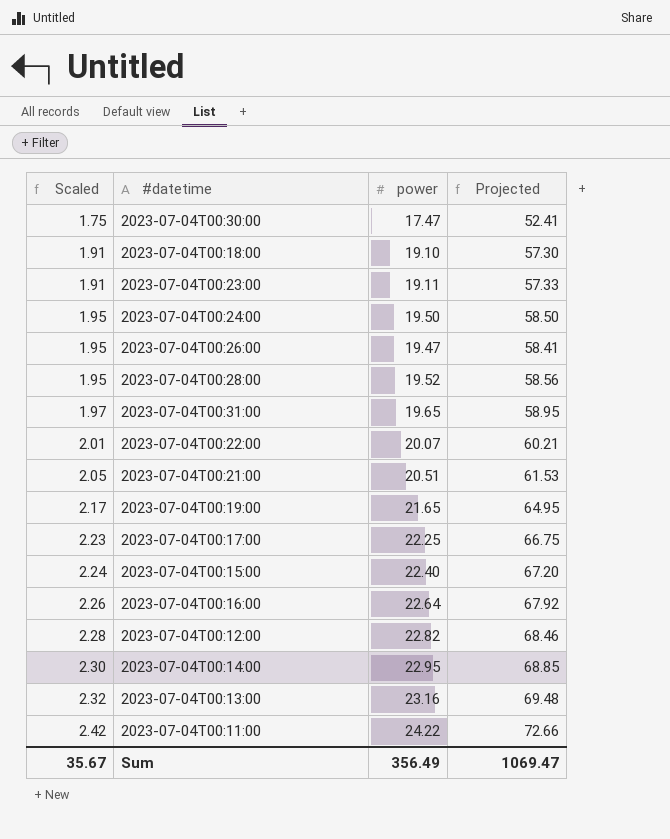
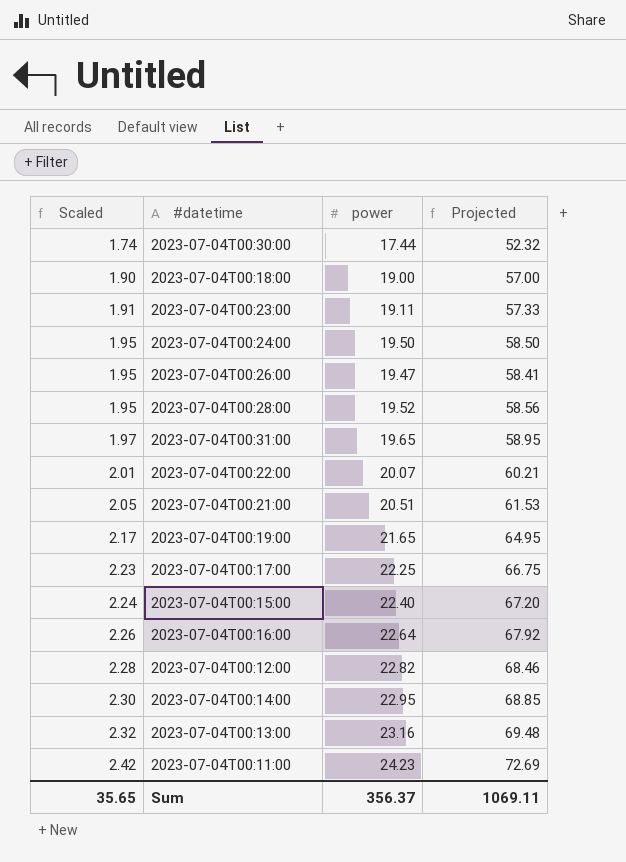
2023-07-04T00:30:00 | Scaled: 1.75 -> 1.74
2023-07-04T00:30:00 | power: 17.47 -> 17.44
2023-07-04T00:30:00 | Projected: 52.41 -> 52.32
2023-07-04T00:18:00 | Scaled: 1.91 -> 1.90
2023-07-04T00:18:00 | power: 19.10 -> 19.00
2023-07-04T00:18:00 | Projected: 57.30 -> 57.00
2023-07-04T00:11:00 | power: 24.22 -> 24.23
2023-07-04T00:11:00 | Projected: 72.66 -> 72.69
Sum | Scaled: 35.67 -> 35.65
Sum | power: 356.49 -> 356.37
Sum | Projected: 1069.47 -> 1069.11

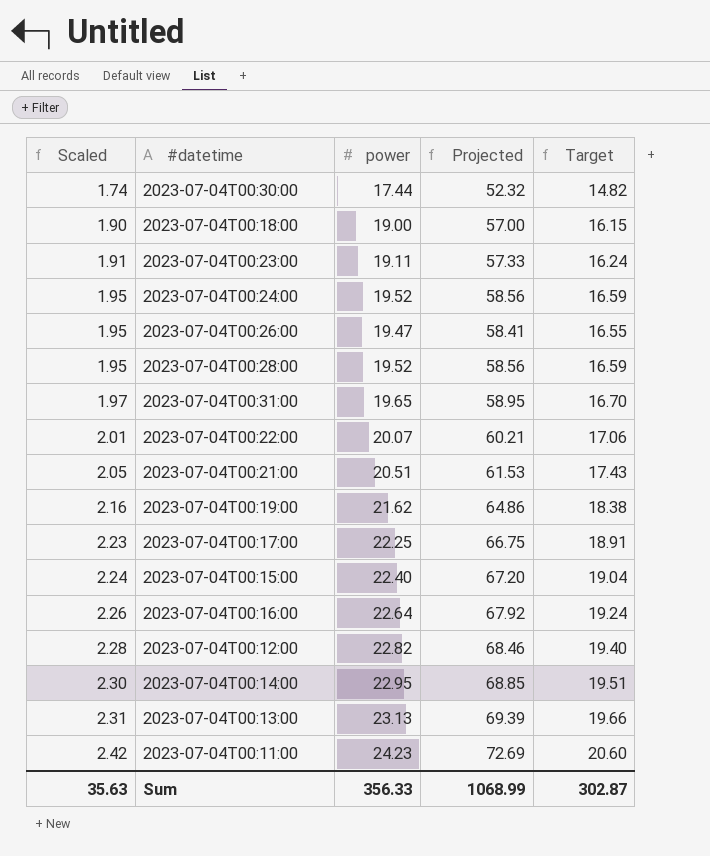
column Target | formula: none -> [power] * 0.85
2023-07-04T00:24:00 | power: 19.50 -> 19.52
2023-07-04T00:24:00 | Projected: 58.50 -> 58.56
2023-07-04T00:19:00 | Scaled: 2.17 -> 2.16
2023-07-04T00:19:00 | power: 21.65 -> 21.62
2023-07-04T00:19:00 | Projected: 64.95 -> 64.86
2023-07-04T00:13:00 | Scaled: 2.32 -> 2.31
2023-07-04T00:13:00 | power: 23.16 -> 23.13
2023-07-04T00:13:00 | Projected: 69.48 -> 69.39
Sum | Scaled: 35.65 -> 35.63
Sum | power: 356.37 -> 356.33
Sum | Projected: 1069.11 -> 1068.99

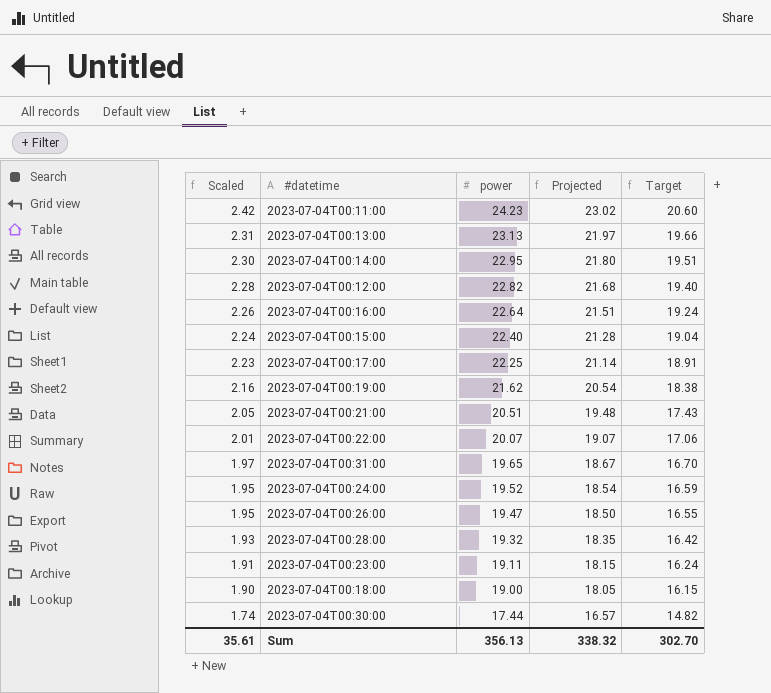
row order: Scaled ascending -> Scaled descending
column Projected | formula: [power] * 3 -> [power] * 0.95
2023-07-04T00:28:00 | Scaled: 1.95 -> 1.93
2023-07-04T00:28:00 | power: 19.52 -> 19.32
2023-07-04T00:28:00 | Target: 16.59 -> 16.42
Sum | Scaled: 35.63 -> 35.61
Sum | power: 356.33 -> 356.13
Sum | Projected: 1068.99 -> 338.32
Sum | Target: 302.87 -> 302.70

